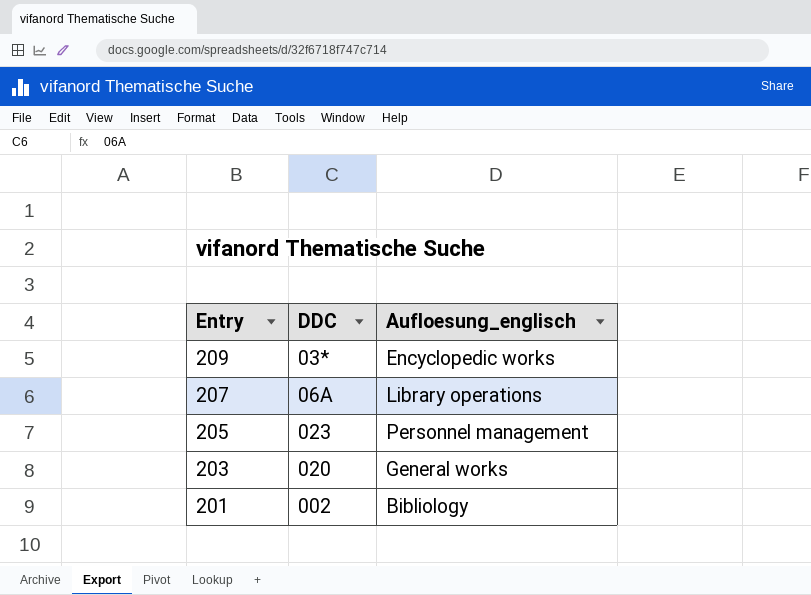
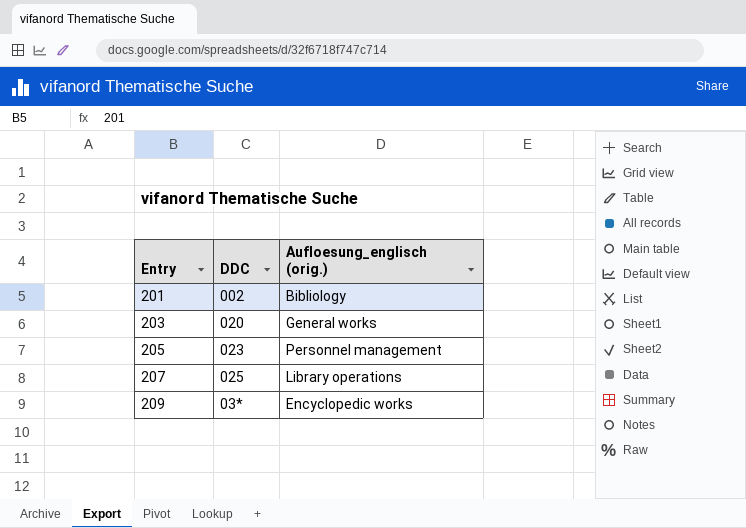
row order: Entry descending -> Entry ascending
column name: Aufloesung_englisch -> Aufloesung_englisch (orig.)
207 | DDC: 06A -> 025

